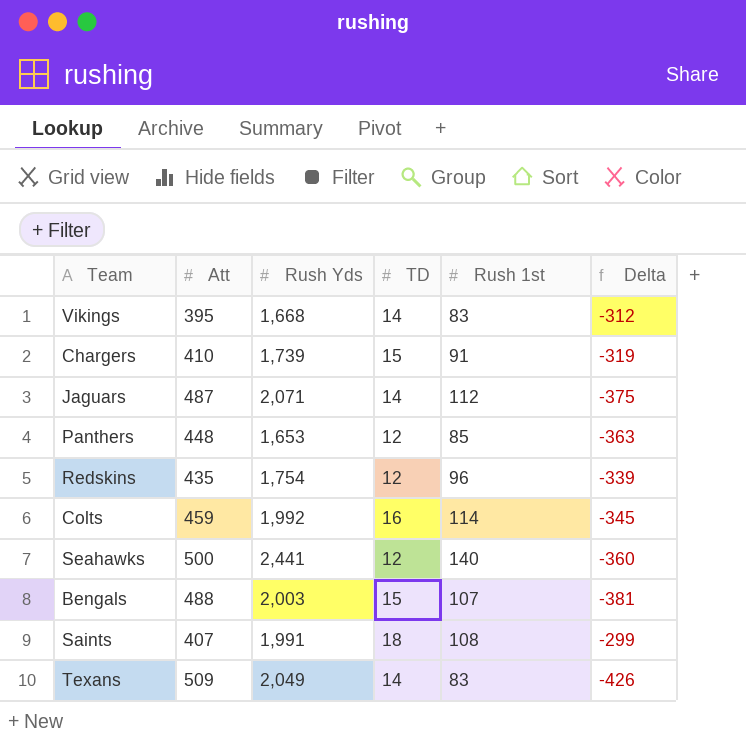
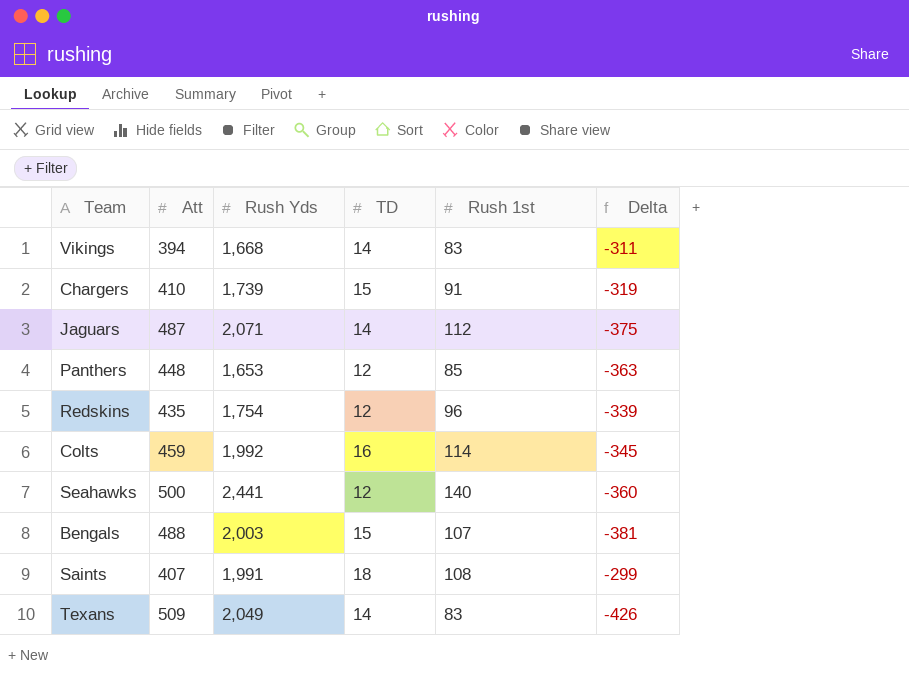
Vikings | Att: 395 -> 394
Vikings | Delta: -312 -> -311

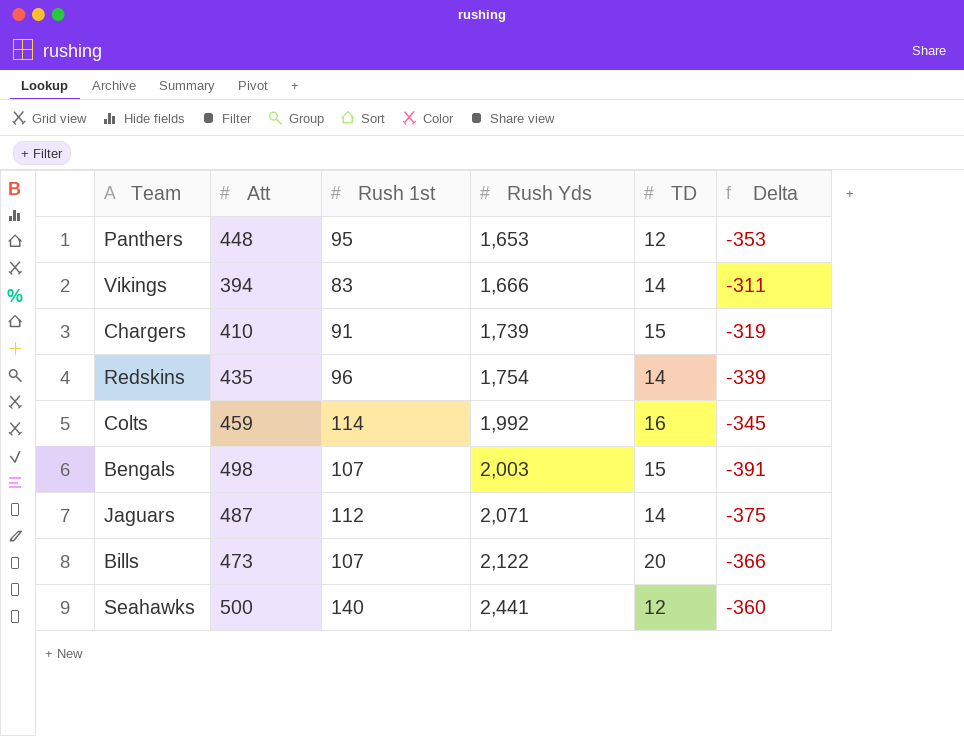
row order: none -> Rush Yds ascending
column Rush 1st | position: 5 -> 3
row Saints: 407 | 1,991 | 18 | 108 | -299 -> none
row Texans: 509 | 2,049 | 14 | 83 | -426 -> none
Panthers | Rush 1st: 85 -> 95
Panthers | Delta: -363 -> -353
Vikings | Rush Yds: 1,668 -> 1,666
Redskins | TD: 12 -> 14
Bengals | Att: 488 -> 498
Bengals | Delta: -381 -> -391
row Bills: none -> 473 | 107 | 2,122 | 20 | -366

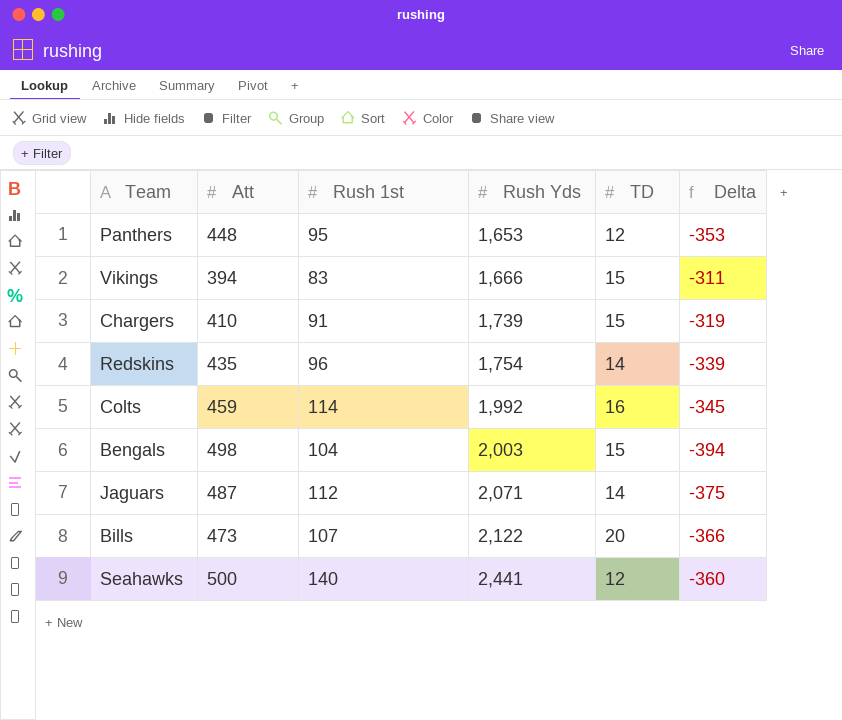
Vikings | TD: 14 -> 15
Bengals | Rush 1st: 107 -> 104
Bengals | Delta: -391 -> -394

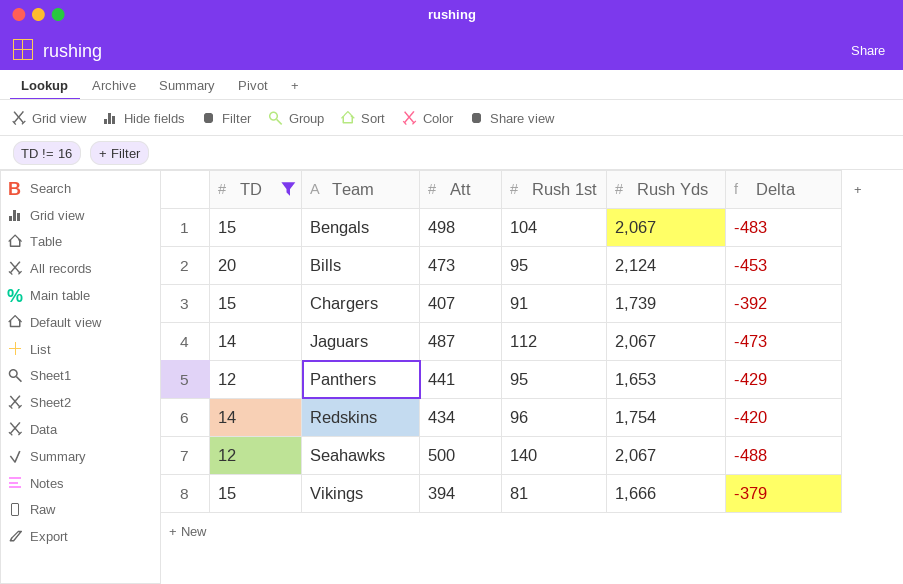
filter: none -> TD != 16
row order: Rush Yds ascending -> Team ascending
column TD | position: 5 -> 1
column Delta | formula: [Rush 1st] - [Att] -> [TD] - [Att]
Bengals | Rush Yds: 2,003 -> 2,067
Bills | Rush 1st: 107 -> 95
Bills | Rush Yds: 2,122 -> 2,124
Chargers | Att: 410 -> 407
Jaguars | Rush Yds: 2,071 -> 2,067
Panthers | Att: 448 -> 441
Redskins | Att: 435 -> 434
Seahawks | Rush Yds: 2,441 -> 2,067
Vikings | Rush 1st: 83 -> 81

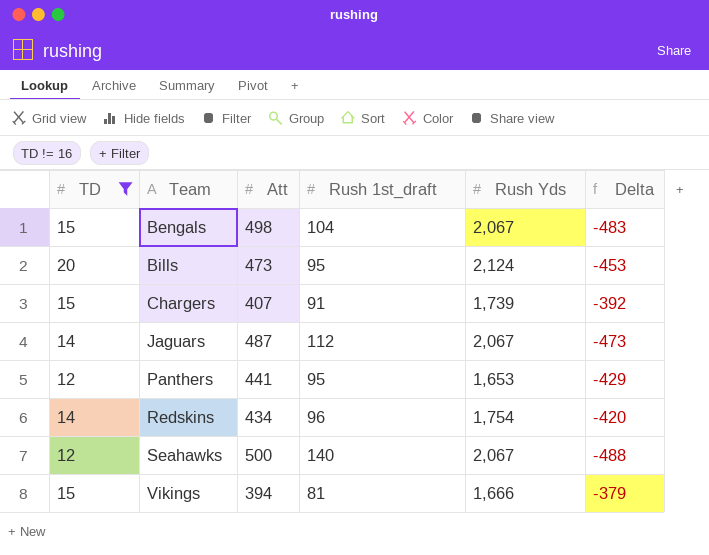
column name: Rush 1st -> Rush 1st_draft

